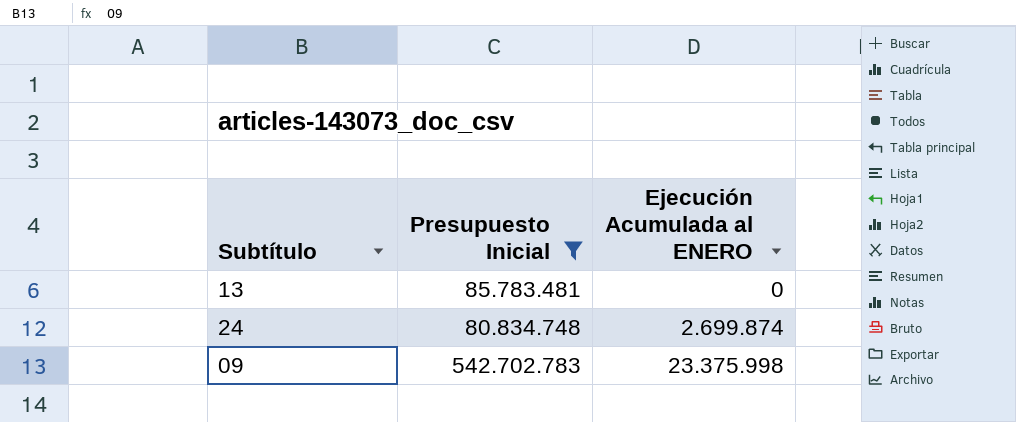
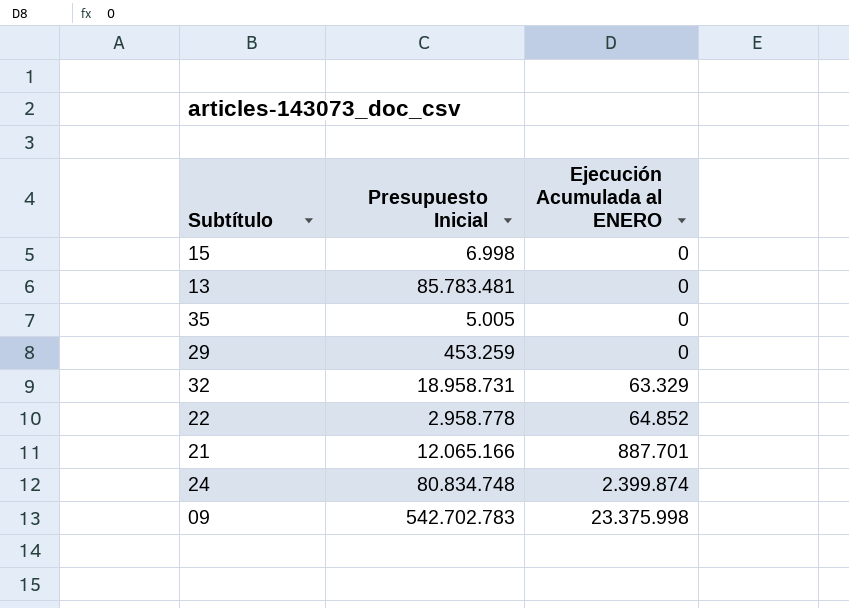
filter: Presupuesto Inicial >= 80.834.748 -> none
24 | Ejecución Acumulada al ENERO: 2.699.874 -> 2.399.874

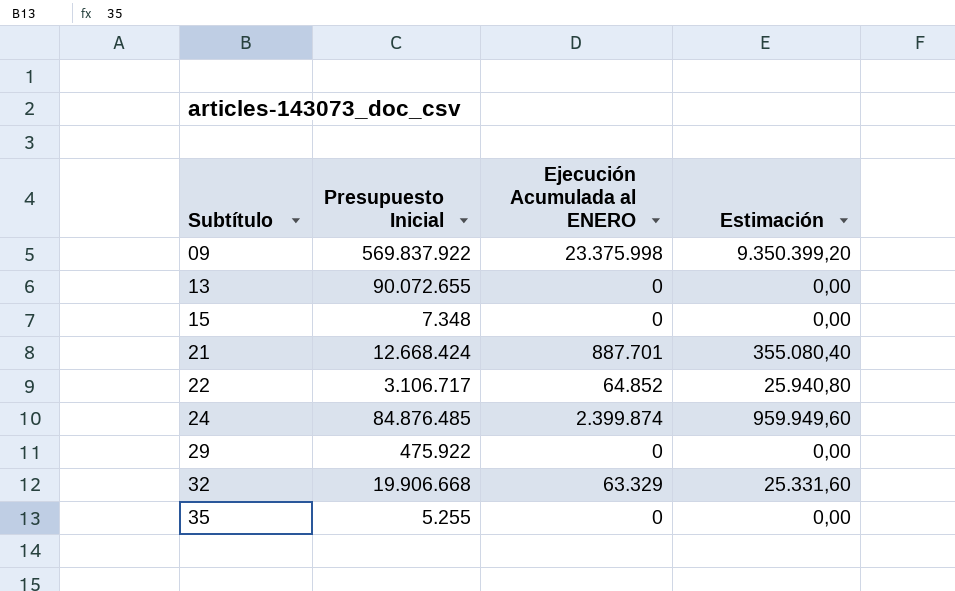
row order: Ejecución Acumulada al ENERO ascending -> Subtítulo ascending
column Estimación | formula: none -> [Ejecución Acumulada al ENERO] * 0,4
09 | Presupuesto Inicial: 542.702.783 -> 569.837.922
13 | Presupuesto Inicial: 85.783.481 -> 90.072.655
15 | Presupuesto Inicial: 6.998 -> 7.348
21 | Presupuesto Inicial: 12.065.166 -> 12.668.424
22 | Presupuesto Inicial: 2.958.778 -> 3.106.717
24 | Presupuesto Inicial: 80.834.748 -> 84.876.485
29 | Presupuesto Inicial: 453.259 -> 475.922
32 | Presupuesto Inicial: 18.958.731 -> 19.906.668
35 | Presupuesto Inicial: 5.005 -> 5.255

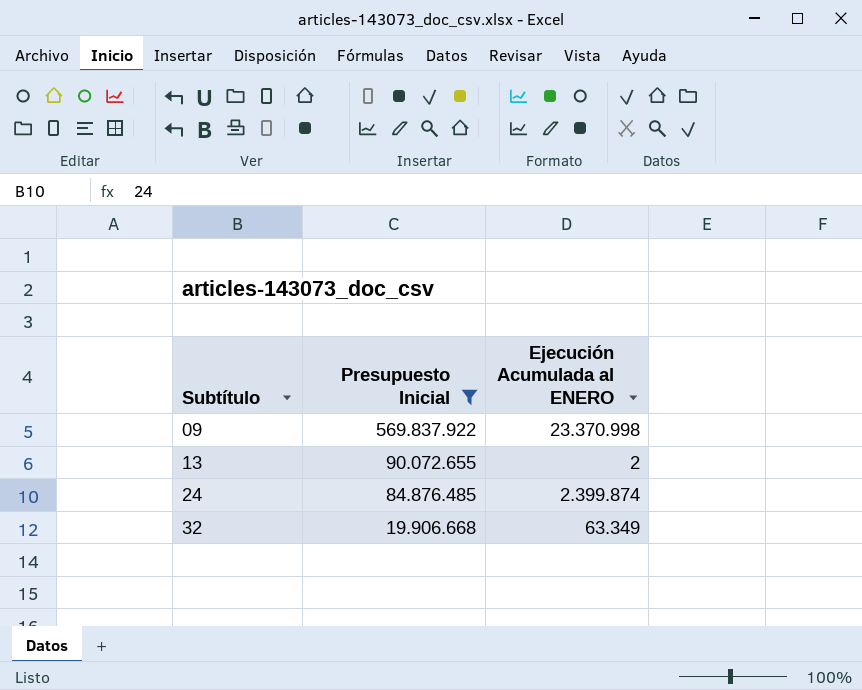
filter: none -> Presupuesto Inicial >= 19.906.668
column Estimación | formula: [Ejecución Acumulada al ENERO] * 0,4 -> none
09 | Ejecución Acumulada al ENERO: 23.375.998 -> 23.370.998
13 | Ejecución Acumulada al ENERO: 0 -> 2
32 | Ejecución Acumulada al ENERO: 63.329 -> 63.349

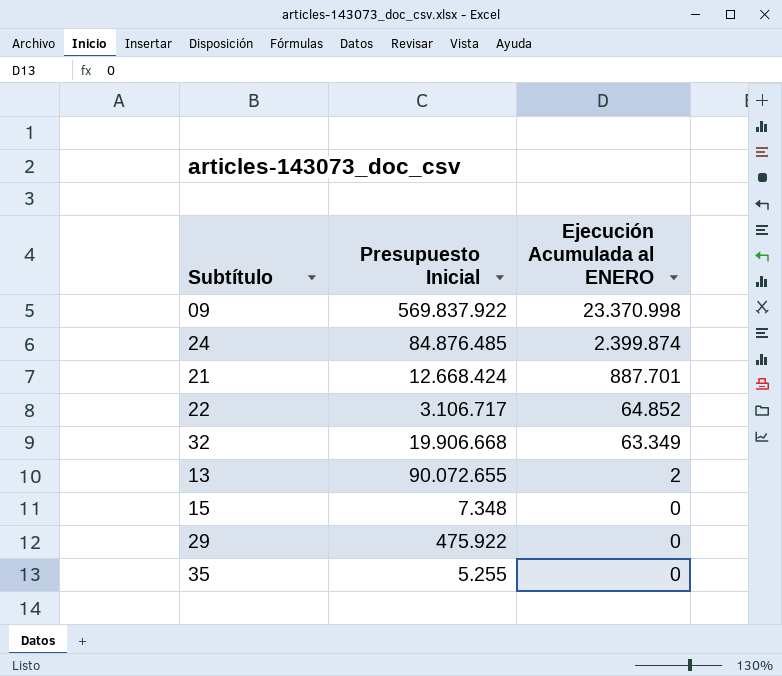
filter: Presupuesto Inicial >= 19.906.668 -> none
row order: Subtítulo ascending -> Ejecución Acumulada al ENERO descending

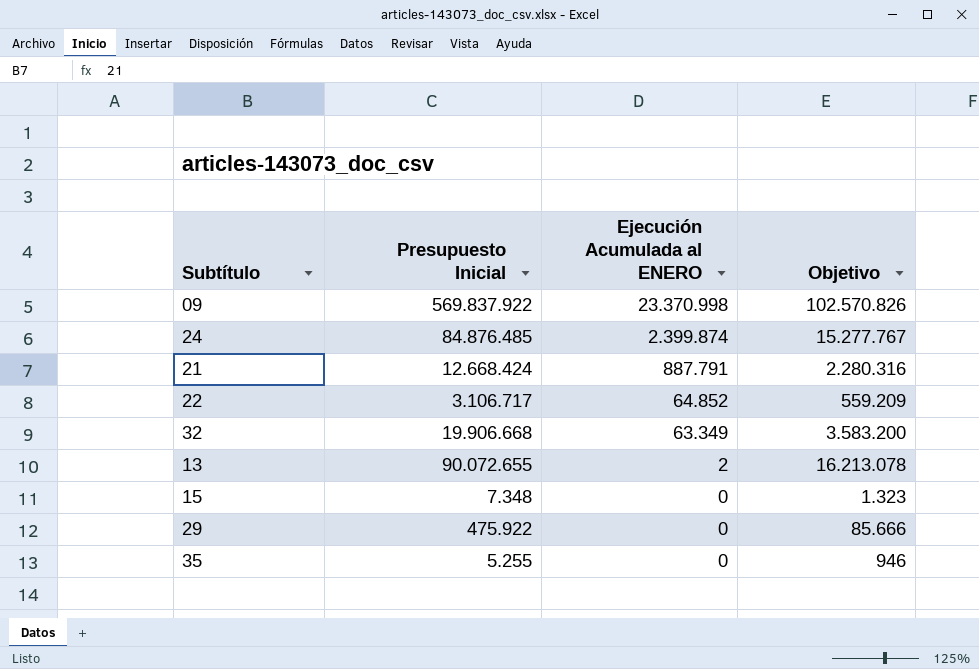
column Objetivo | formula: none -> [Presupuesto Inicial] * 0,18
21 | Ejecución Acumulada al ENERO: 887.701 -> 887.791

